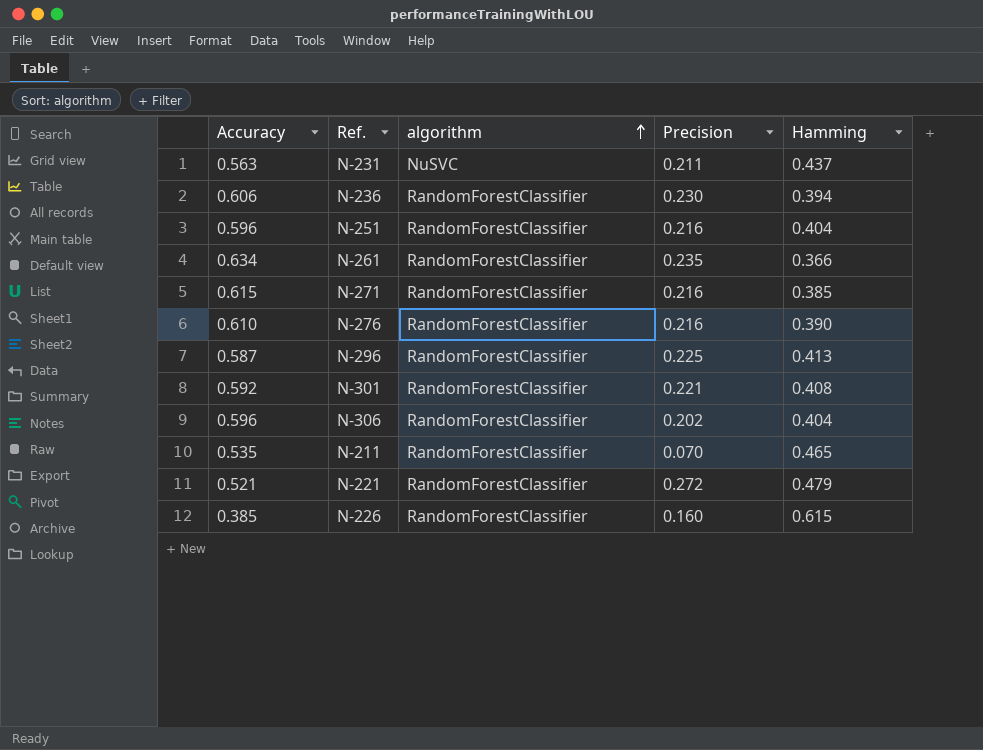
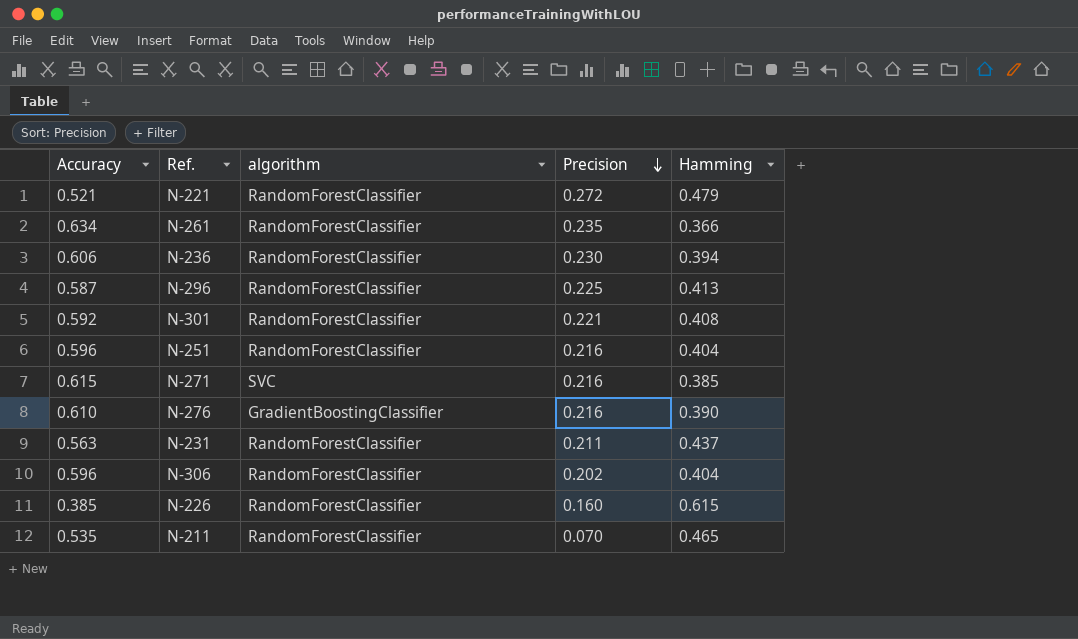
row order: algorithm ascending -> Precision descending
N-271 | algorithm: RandomForestClassifier -> SVC
N-276 | algorithm: RandomForestClassifier -> GradientBoostingClassifier
N-231 | algorithm: NuSVC -> RandomForestClassifier

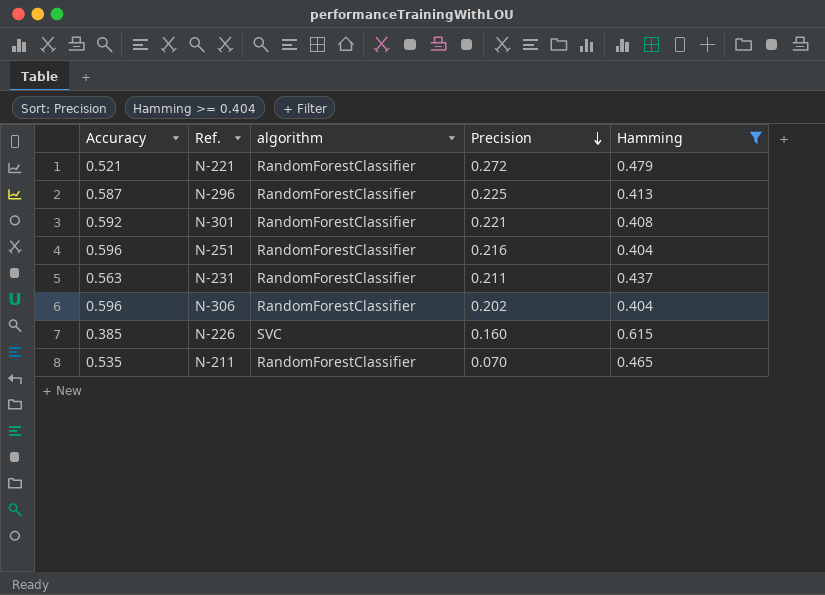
filter: none -> Hamming >= 0.404
N-226 | algorithm: RandomForestClassifier -> SVC

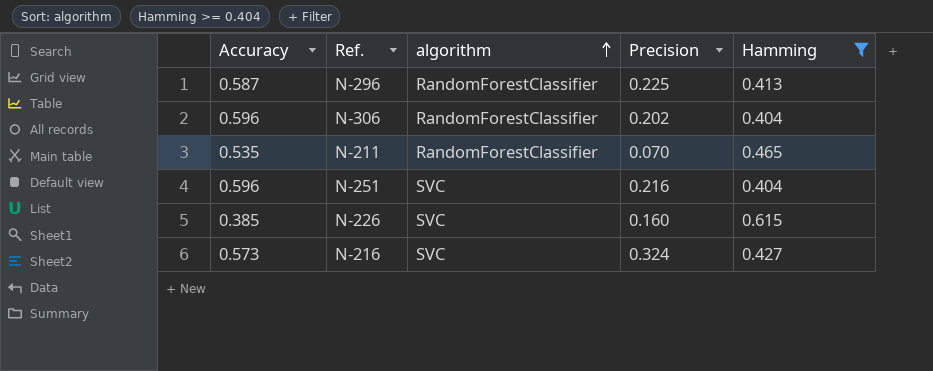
row order: Precision descending -> algorithm ascending
row N-221: 0.521 | RandomForestClassifier | 0.272 | 0.479 -> none
row N-301: 0.592 | RandomForestClassifier | 0.221 | 0.408 -> none
row N-231: 0.563 | RandomForestClassifier | 0.211 | 0.437 -> none
N-251 | algorithm: RandomForestClassifier -> SVC
row N-216: none -> 0.573 | SVC | 0.324 | 0.427

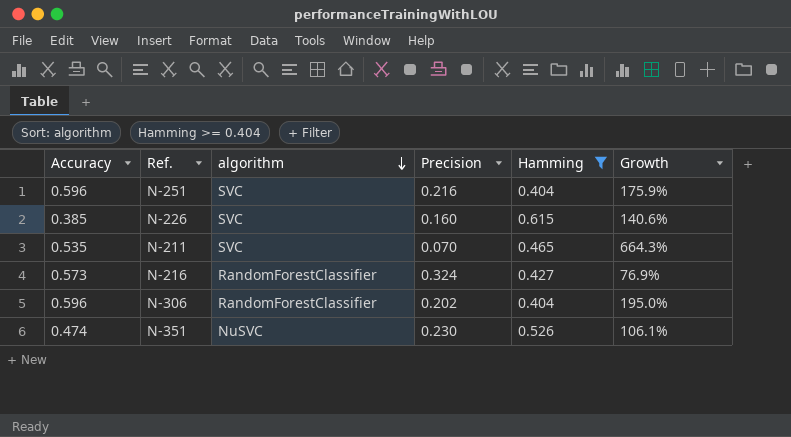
row order: algorithm ascending -> algorithm descending
column Growth | formula: none -> ([Accuracy] - [Precision]) / [Precision]
row N-296: 0.587 | RandomForestClassifier | 0.225 | 0.413 -> none
N-211 | algorithm: RandomForestClassifier -> SVC
N-216 | algorithm: SVC -> RandomForestClassifier
row N-351: none -> 0.474 | NuSVC | 0.230 | 0.526 | 106.1%

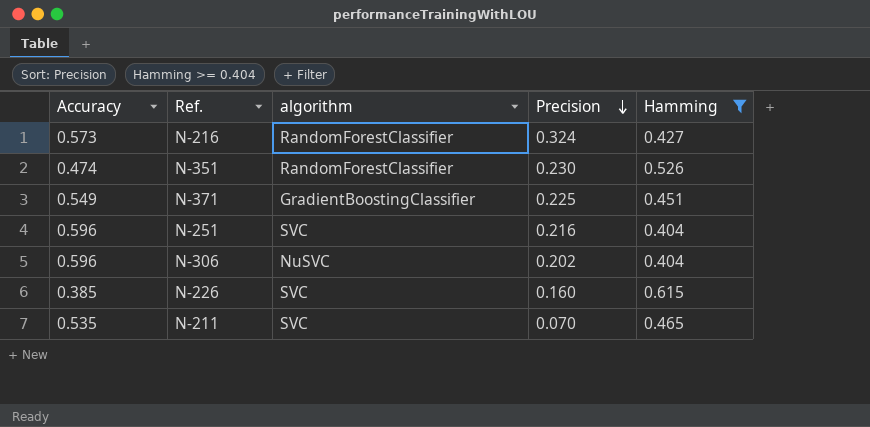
row order: algorithm descending -> Precision descending
column Growth | formula: ([Accuracy] - [Precision]) / [Precision] -> none
N-351 | algorithm: NuSVC -> RandomForestClassifier
row N-371: none -> 0.549 | GradientBoostingClassifier | 0.225 | 0.451
N-306 | algorithm: RandomForestClassifier -> NuSVC

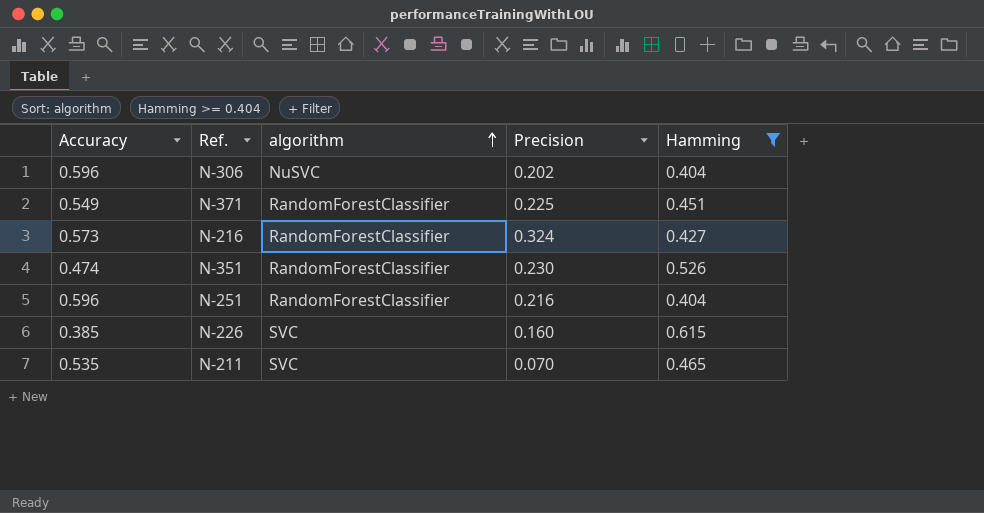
row order: Precision descending -> algorithm ascending
N-371 | algorithm: GradientBoostingClassifier -> RandomForestClassifier
N-251 | algorithm: SVC -> RandomForestClassifier

